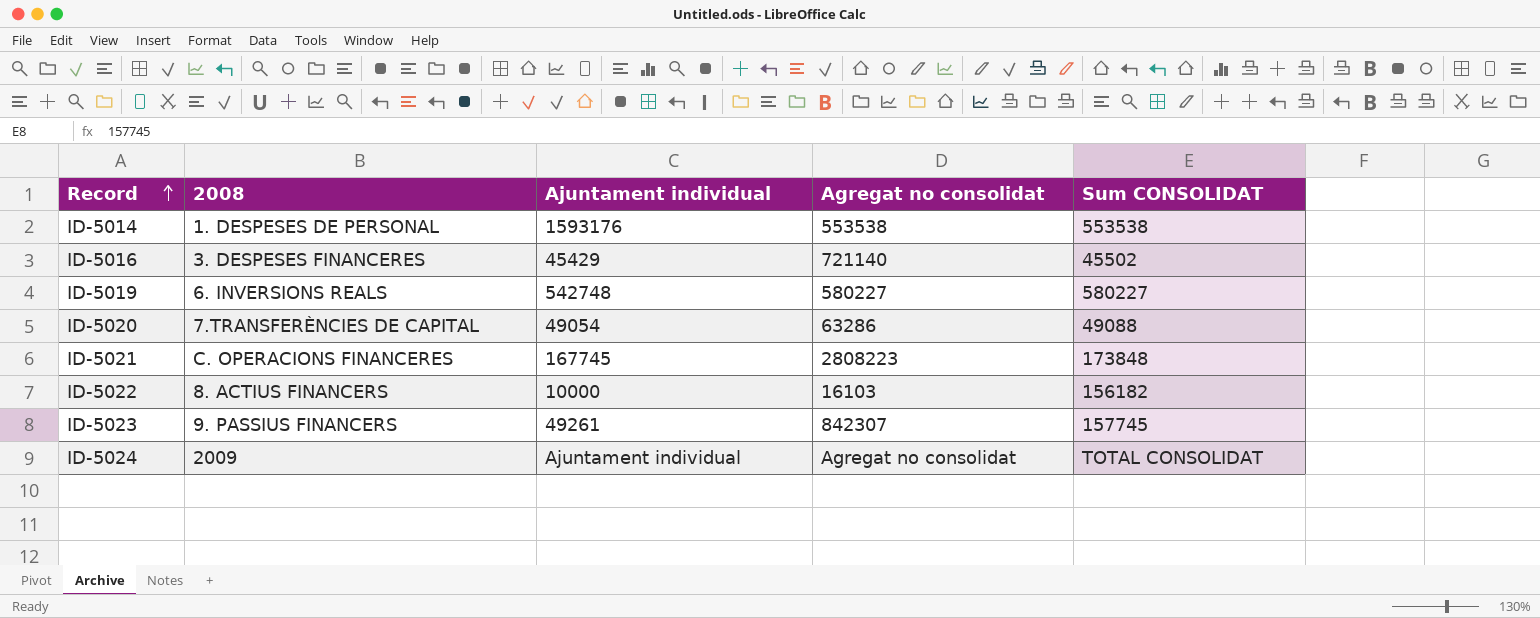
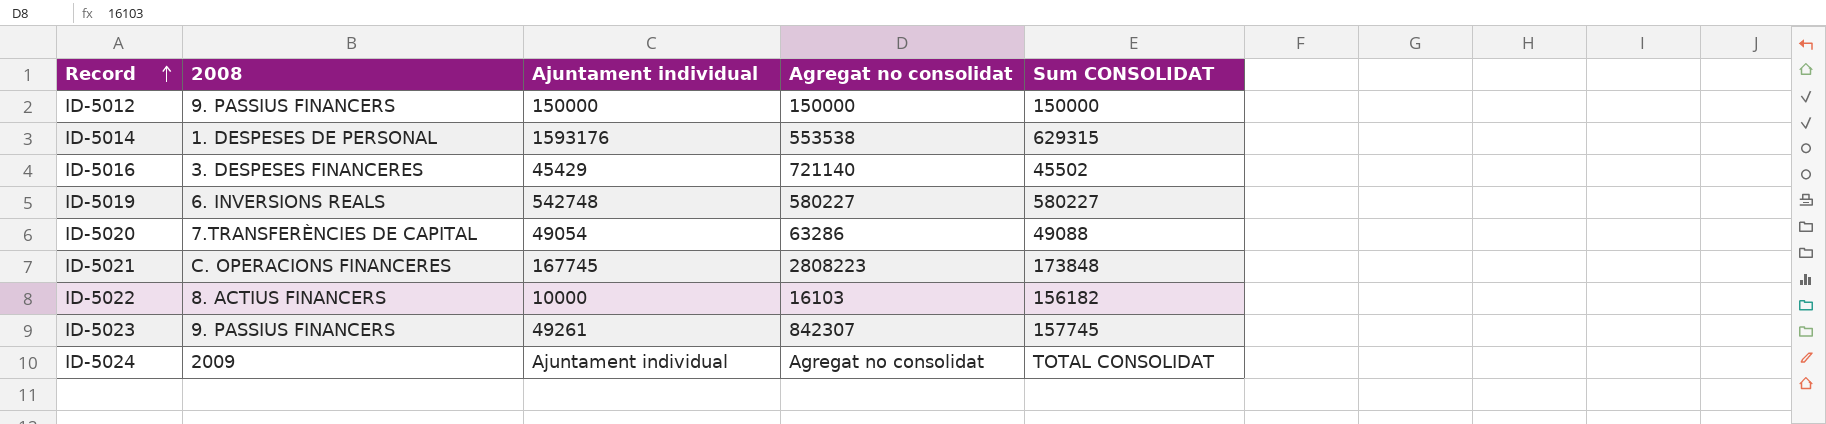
row ID-5012: none -> 9. PASSIUS FINANCERS | 150000 | 150000 | 150000
ID-5014 | Sum CONSOLIDAT: 553538 -> 629315

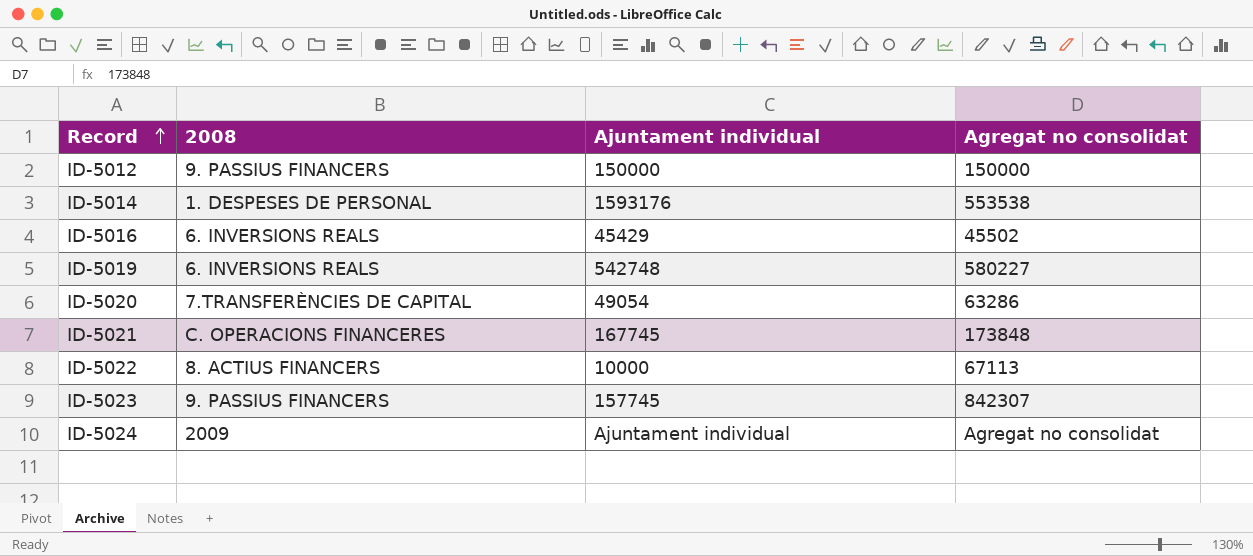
column Sum CONSOLIDAT | position: 5 -> none
ID-5016 | 2008: 3. DESPESES FINANCERES -> 6. INVERSIONS REALS
ID-5016 | Agregat no consolidat: 721140 -> 45502
ID-5021 | Agregat no consolidat: 2808223 -> 173848
ID-5022 | Agregat no consolidat: 16103 -> 67113
ID-5023 | Ajuntament individual: 49261 -> 157745

